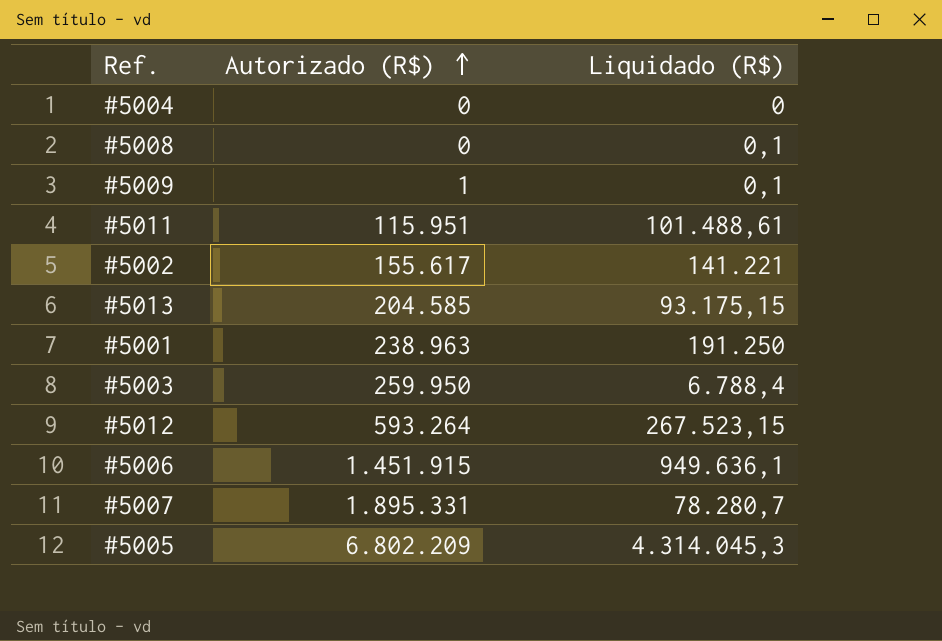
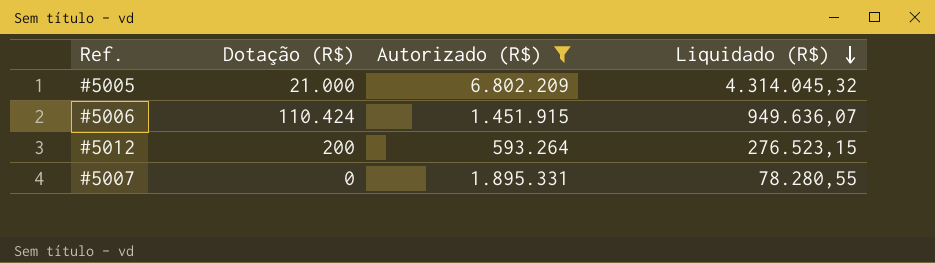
filter: none -> Autorizado (R$) >= 593.264
row order: Autorizado (R$) ascending -> Liquidado (R$) descending
column Dotação (R$) | position: none -> 2
#5005 | Liquidado (R$): 4.314.045,3 -> 4.314.045,32
#5006 | Liquidado (R$): 949.636,1 -> 949.636,07
#5012 | Liquidado (R$): 267.523,15 -> 276.523,15
#5007 | Liquidado (R$): 78.280,7 -> 78.280,55

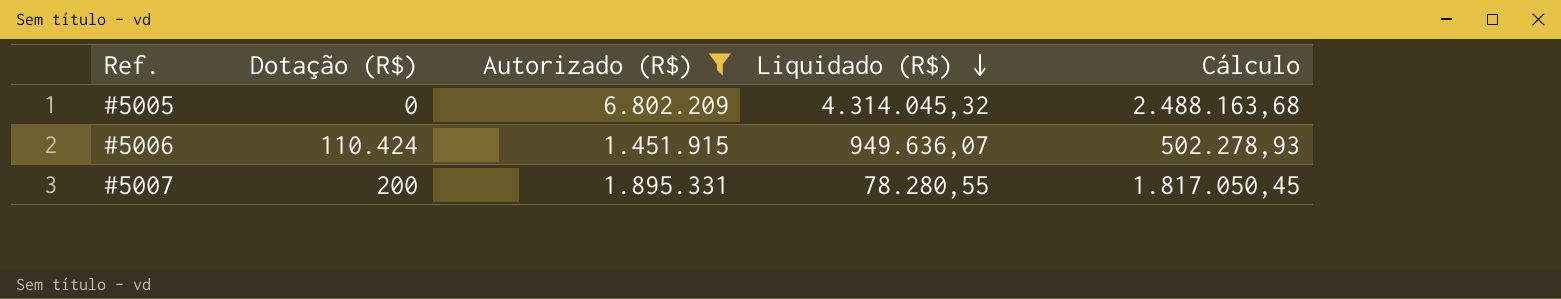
column Cálculo | formula: none -> [Autorizado (R$)] - [Liquidado (R$)]
row #5012: 200 | 593.264 | 276.523,15 -> none
#5005 | Dotação (R$): 21.000 -> 0
#5007 | Dotação (R$): 0 -> 200

